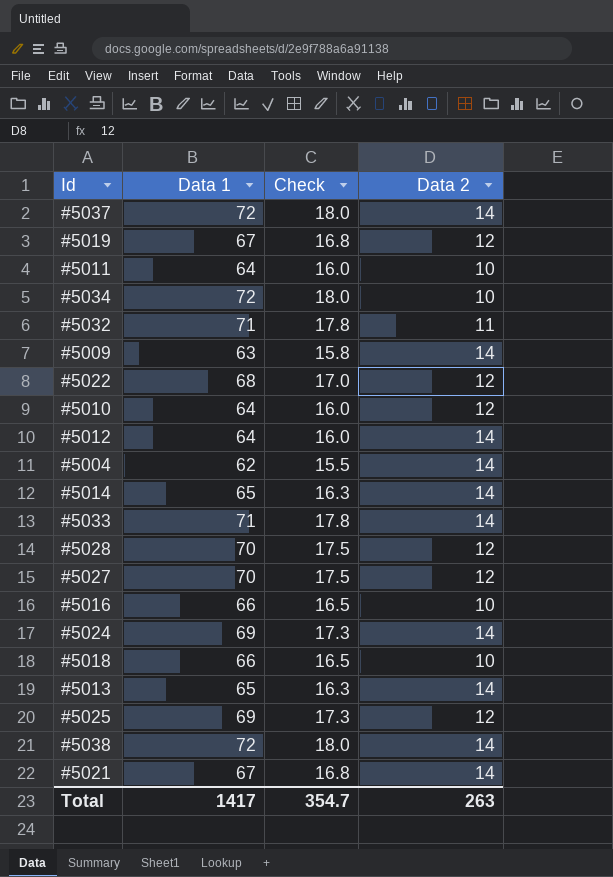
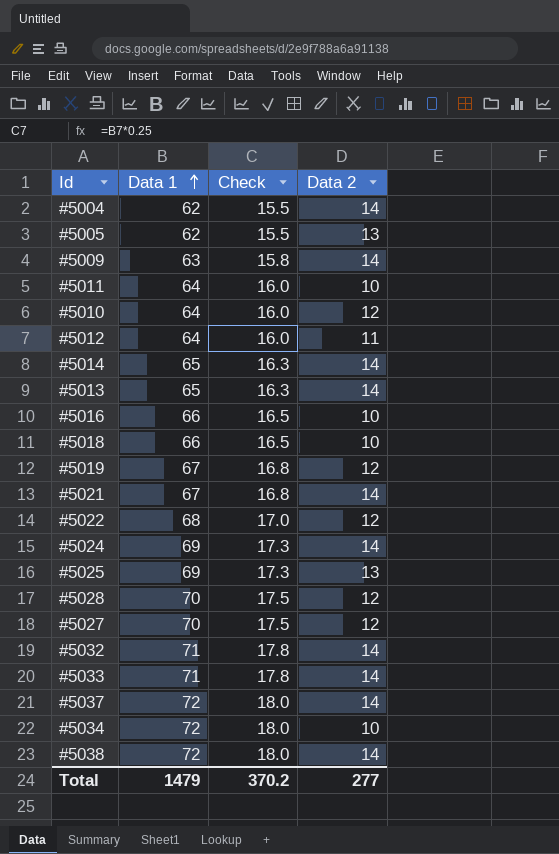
row order: none -> Data 1 ascending
row #5005: none -> 62 | 15.5 | 13
#5012 | Data 2: 14 -> 11
#5025 | Data 2: 12 -> 13
#5032 | Data 2: 11 -> 14
Total | Data 1: 1417 -> 1479
Total | Check: 354.7 -> 370.2
Total | Data 2: 263 -> 277

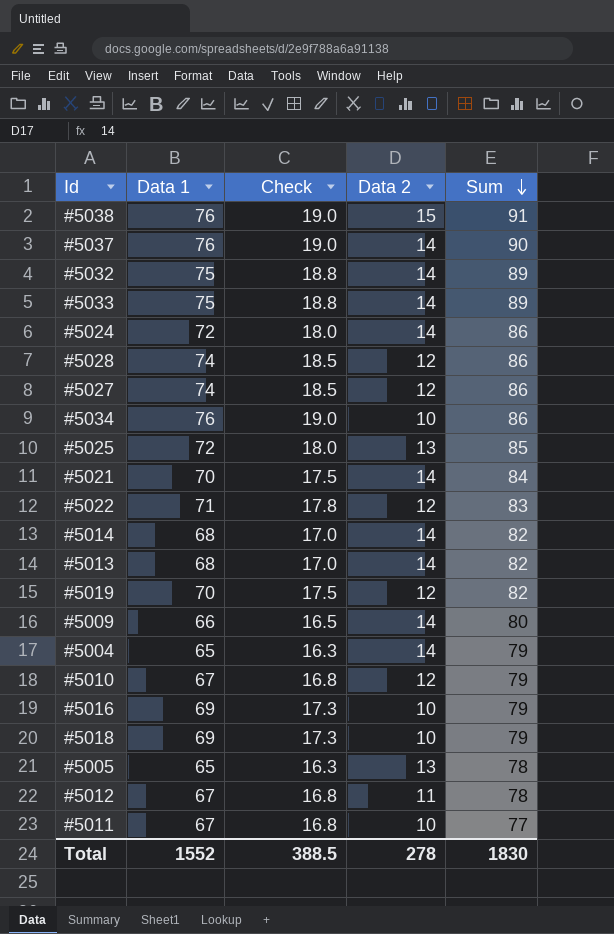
row order: Data 1 ascending -> Sum descending
column Sum | formula: none -> [Data 1] + [Data 2]
#5038 | Data 1: 72 -> 76
#5038 | Check: 18.0 -> 19.0
#5038 | Data 2: 14 -> 15
#5037 | Data 1: 72 -> 76
#5037 | Check: 18.0 -> 19.0
#5032 | Data 1: 71 -> 75
#5032 | Check: 17.8 -> 18.8
#5033 | Data 1: 71 -> 75
#5033 | Check: 17.8 -> 18.8
#5024 | Data 1: 69 -> 72
#5024 | Check: 17.3 -> 18.0
#5028 | Data 1: 70 -> 74
#5028 | Check: 17.5 -> 18.5
#5027 | Data 1: 70 -> 74
#5027 | Check: 17.5 -> 18.5
#5034 | Data 1: 72 -> 76
#5034 | Check: 18.0 -> 19.0
#5025 | Data 1: 69 -> 72
#5025 | Check: 17.3 -> 18.0
#5021 | Data 1: 67 -> 70
#5021 | Check: 16.8 -> 17.5
#5022 | Data 1: 68 -> 71
#5022 | Check: 17.0 -> 17.8
#5014 | Data 1: 65 -> 68
#5014 | Check: 16.3 -> 17.0
#5013 | Data 1: 65 -> 68
#5013 | Check: 16.3 -> 17.0
#5019 | Data 1: 67 -> 70
#5019 | Check: 16.8 -> 17.5
#5009 | Data 1: 63 -> 66
#5009 | Check: 15.8 -> 16.5
#5004 | Data 1: 62 -> 65
#5004 | Check: 15.5 -> 16.3
#5010 | Data 1: 64 -> 67
#5010 | Check: 16.0 -> 16.8
#5016 | Data 1: 66 -> 69
#5016 | Check: 16.5 -> 17.3
#5018 | Data 1: 66 -> 69
#5018 | Check: 16.5 -> 17.3
#5005 | Data 1: 62 -> 65
#5005 | Check: 15.5 -> 16.3
#5012 | Data 1: 64 -> 67
#5012 | Check: 16.0 -> 16.8
#5011 | Data 1: 64 -> 67
#5011 | Check: 16.0 -> 16.8
Total | Data 1: 1479 -> 1552
Total | Check: 370.2 -> 388.5
Total | Data 2: 277 -> 278

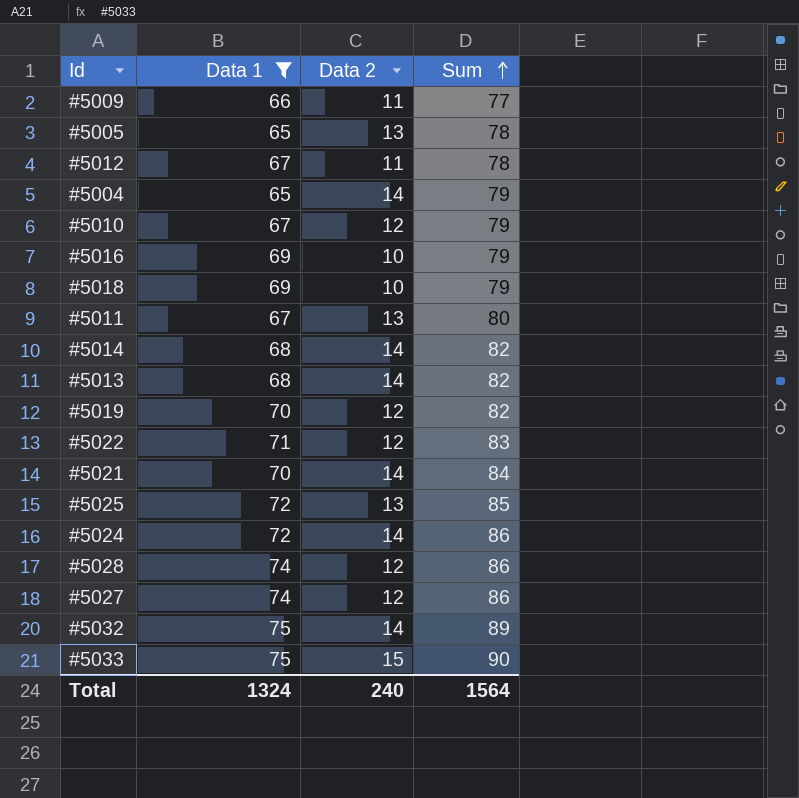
filter: none -> Data 1 != 76
row order: Sum descending -> Sum ascending
column Check | formula: [Data 1] * 0.25 -> none
#5009 | Data 2: 14 -> 11
#5009 | Sum: 80 -> 77
#5011 | Data 2: 10 -> 13
#5011 | Sum: 77 -> 80
#5033 | Data 2: 14 -> 15
#5033 | Sum: 89 -> 90
Total | Data 1: 1552 -> 1324
Total | Data 2: 278 -> 240
Total | Sum: 1830 -> 1564

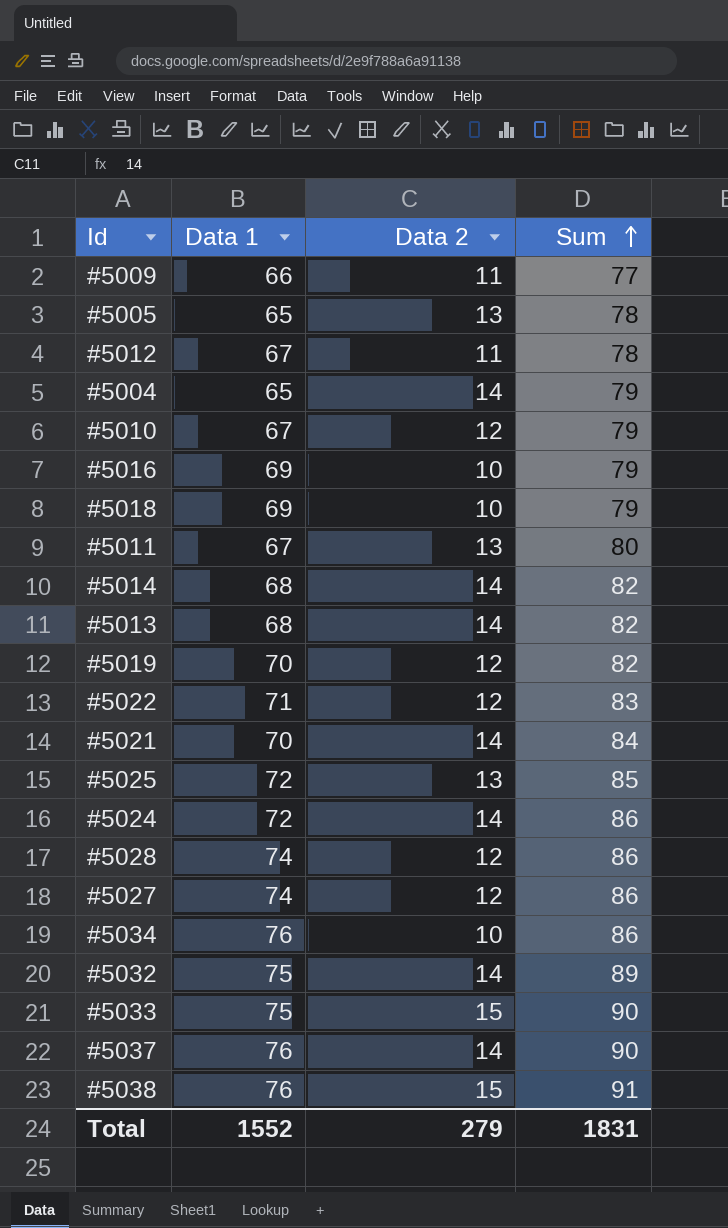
filter: Data 1 != 76 -> none
Total | Data 1: 1324 -> 1552
Total | Data 2: 240 -> 279
Total | Sum: 1564 -> 1831

